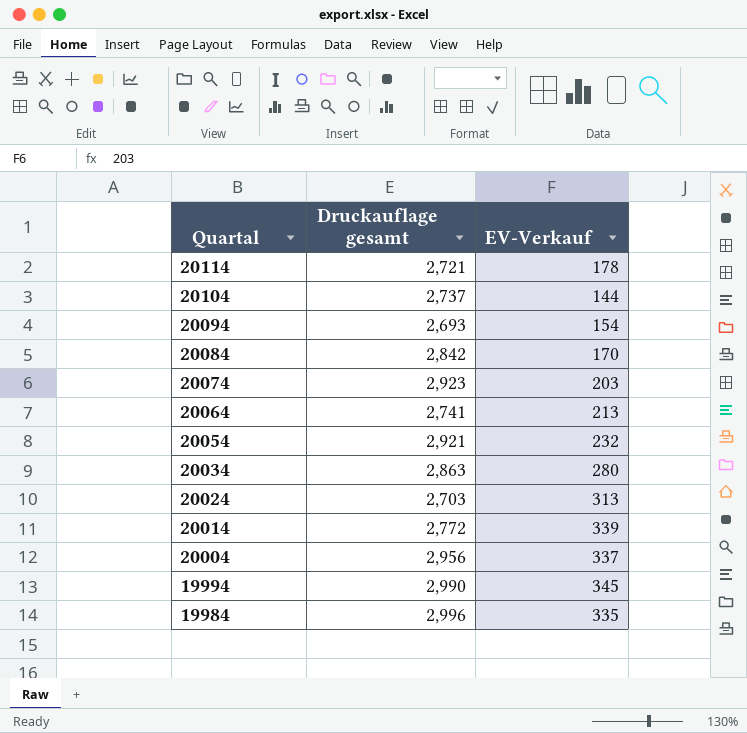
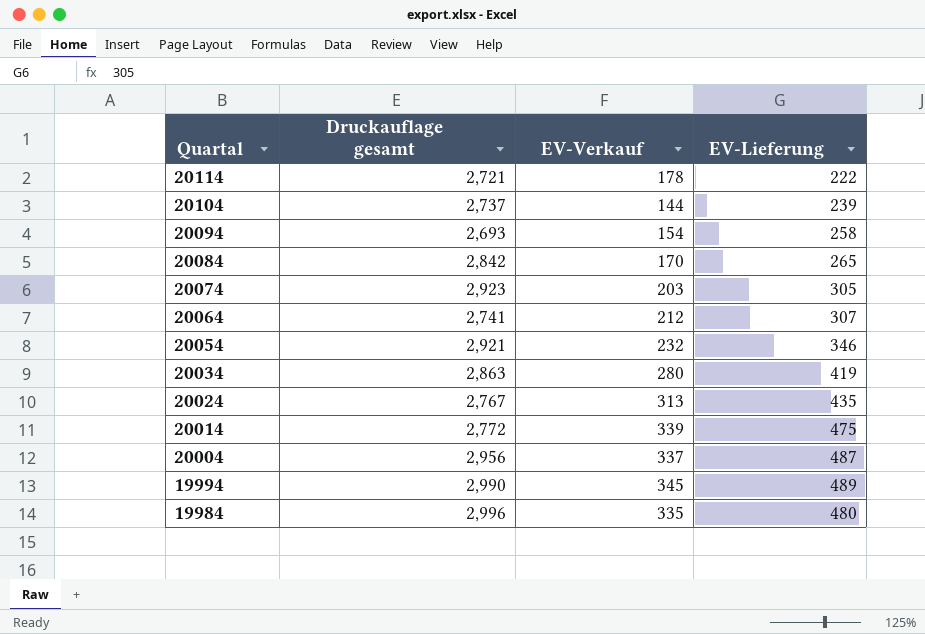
column EV-Lieferung | position: none -> 4
20064 | EV-Verkauf: 213 -> 212
20024 | Druckauflage gesamt: 2,703 -> 2,767

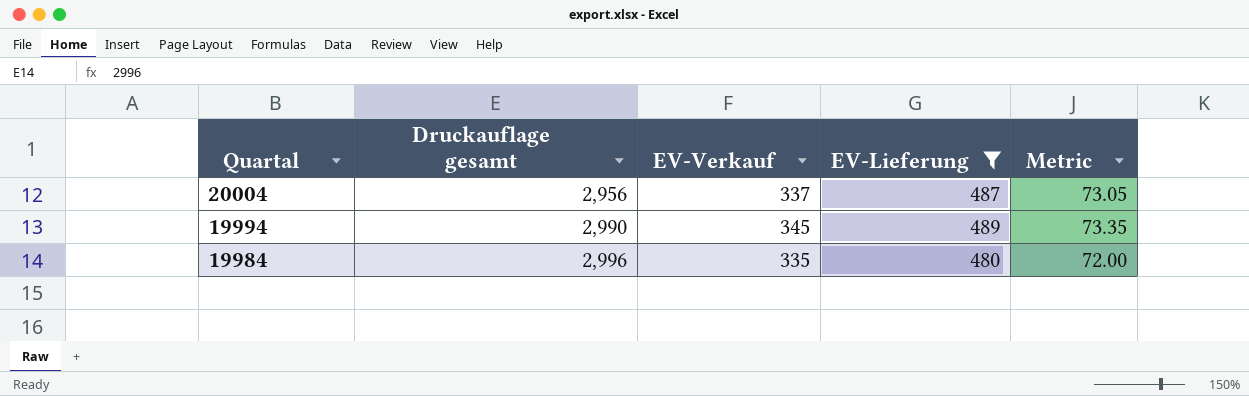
filter: none -> EV-Lieferung >= 480
column Metric | formula: none -> [EV-Lieferung] * 0.15

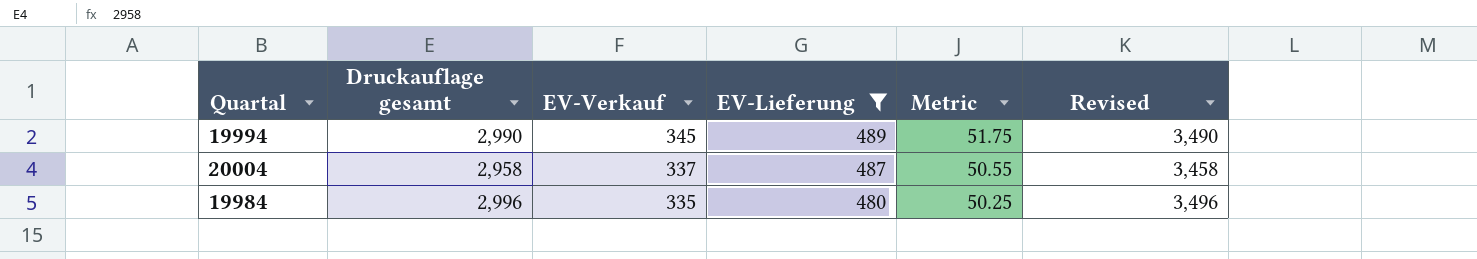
row order: Quartal descending -> EV-Verkauf descending
column Metric | formula: [EV-Lieferung] * 0.15 -> [EV-Verkauf] * 0.15
column Revised | formula: none -> [Druckauflage gesamt] + 500
20004 | Druckauflage gesamt: 2,956 -> 2,958

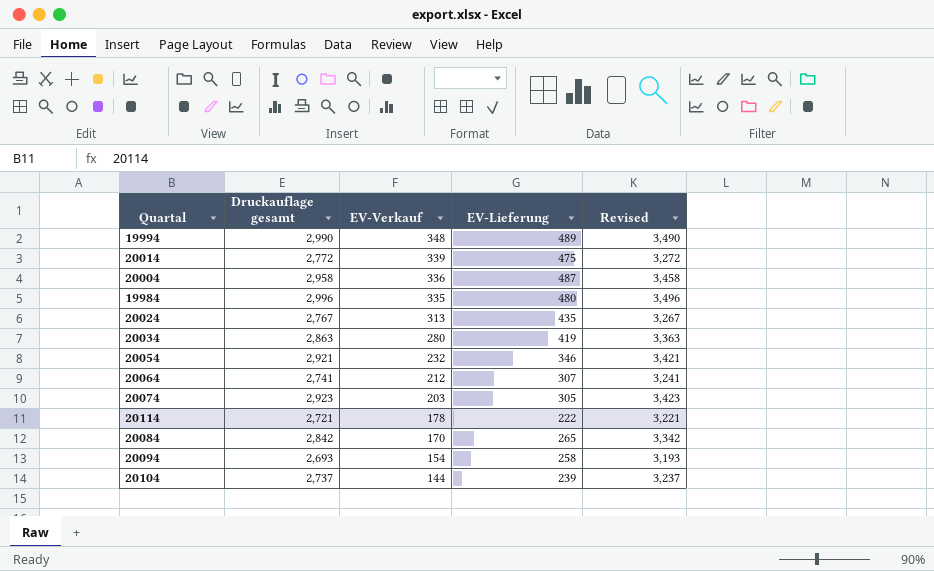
filter: EV-Lieferung >= 480 -> none
column Metric | formula: [EV-Verkauf] * 0.15 -> none
19994 | EV-Verkauf: 345 -> 348
20004 | EV-Verkauf: 337 -> 336

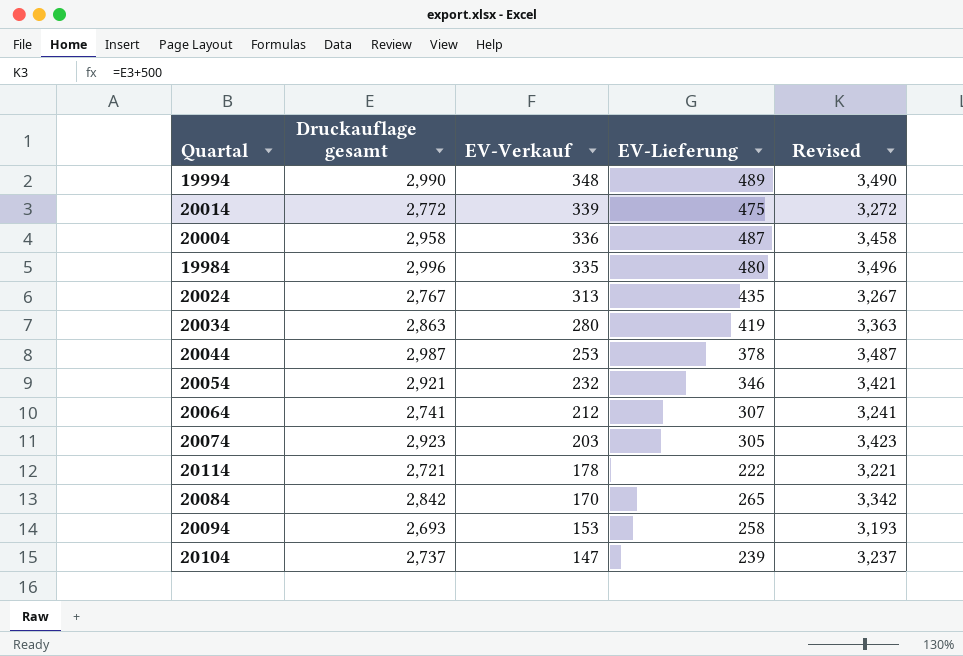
row 20044: none -> 2,987 | 253 | 378 | 3,487
20094 | EV-Verkauf: 154 -> 153
20104 | EV-Verkauf: 144 -> 147

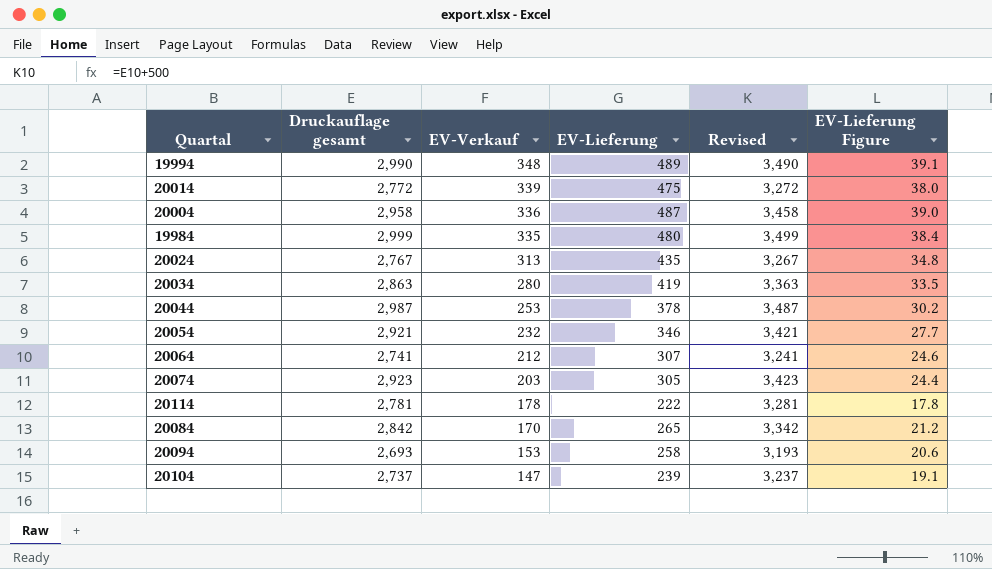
column EV-Lieferung Figure | formula: none -> [EV-Lieferung] * 0.08
19984 | Druckauflage gesamt: 2,996 -> 2,999
19984 | Revised: 3,496 -> 3,499
20114 | Druckauflage gesamt: 2,721 -> 2,781
20114 | Revised: 3,221 -> 3,281

